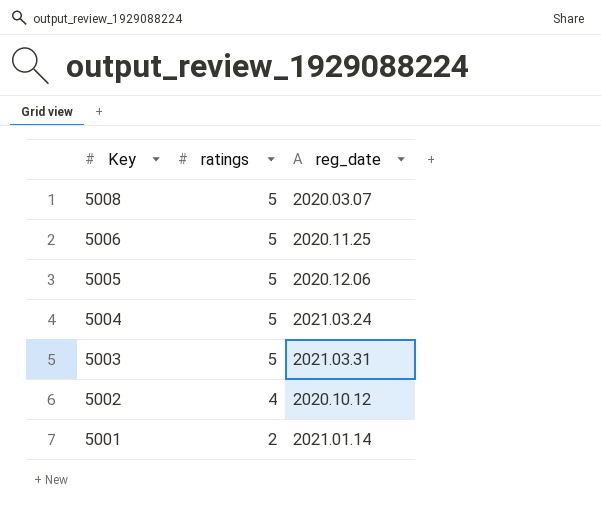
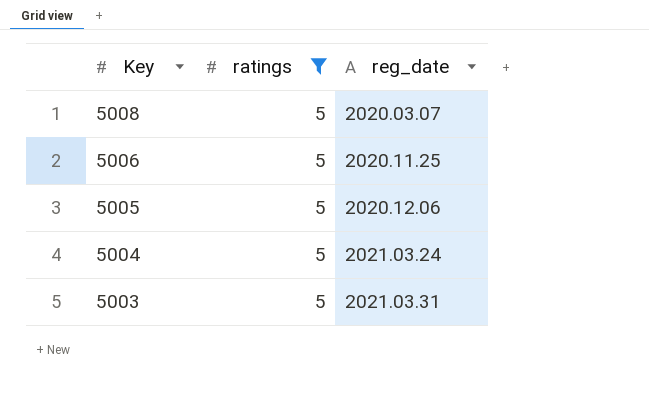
filter: none -> ratings = 5

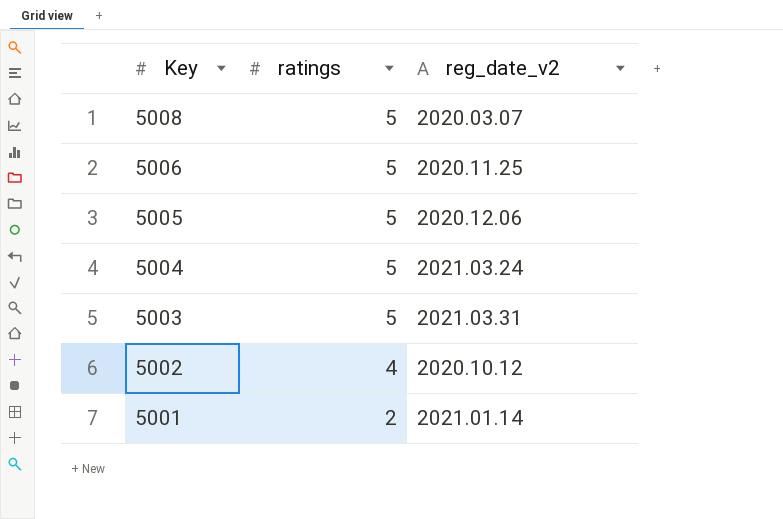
filter: ratings = 5 -> none
column name: reg_date -> reg_date_v2

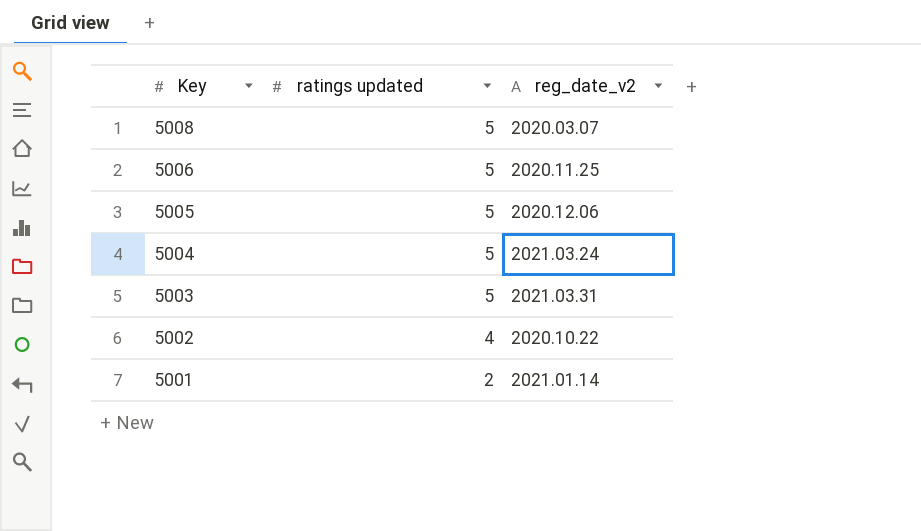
column name: ratings -> ratings updated
5002 | reg_date_v2: 2020.10.12 -> 2020.10.22

